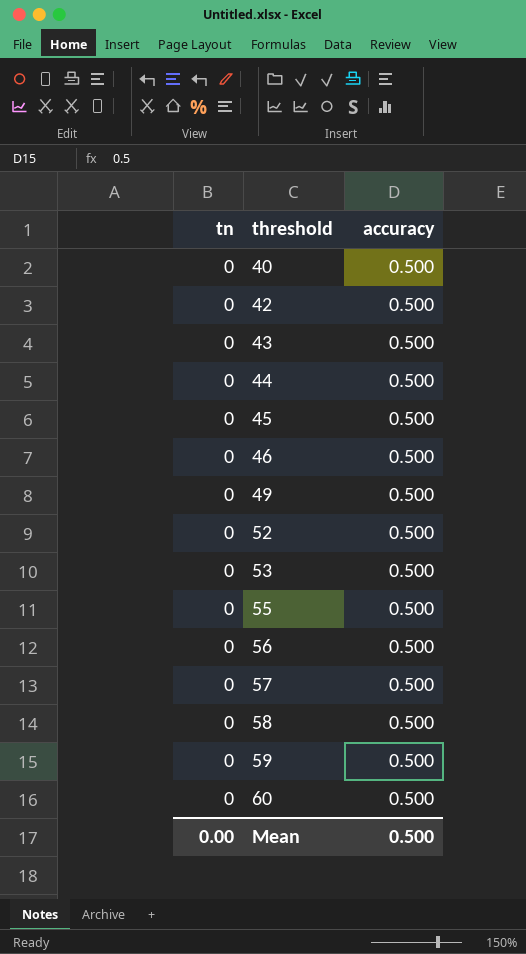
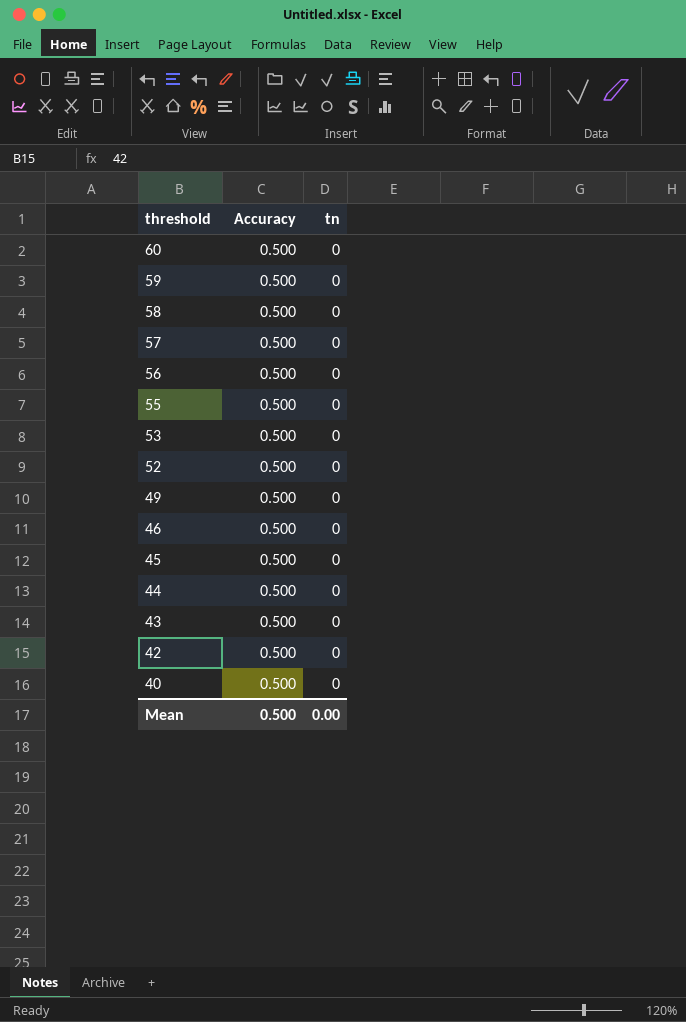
row order: threshold ascending -> threshold descending
column name: accuracy -> Accuracy
column tn | position: 1 -> 3

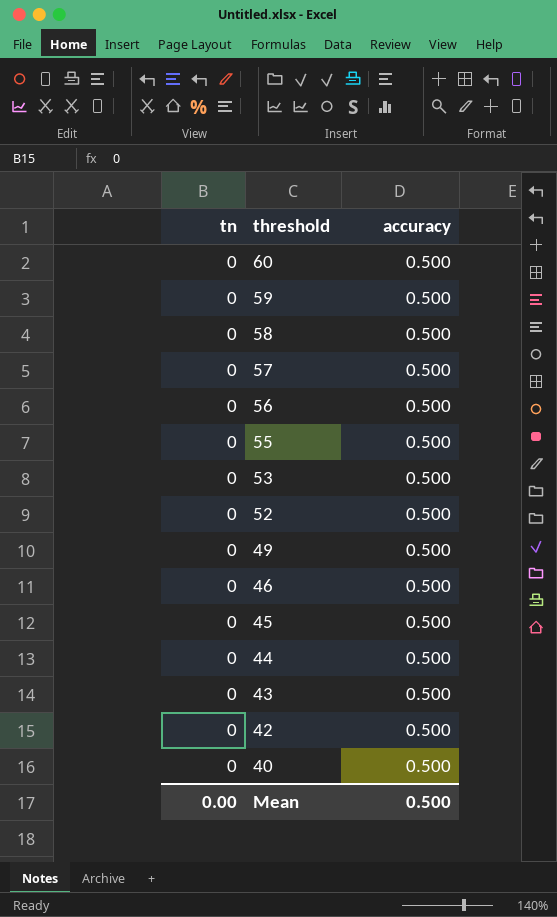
column tn | position: 3 -> 1
column name: Accuracy -> accuracy

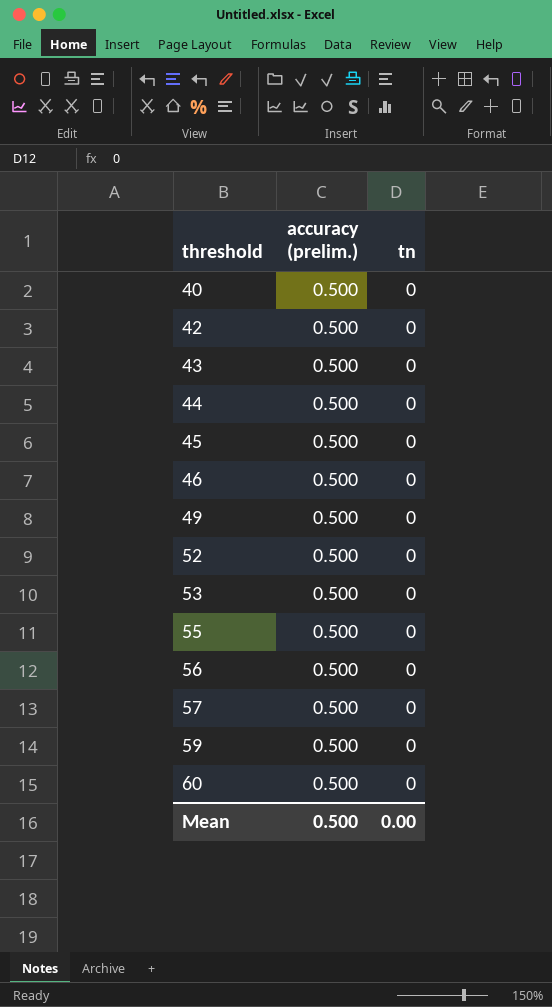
row order: threshold descending -> threshold ascending
column name: accuracy -> accuracy (prelim.)
column tn | position: 1 -> 3
row 58: 0 | 0.500 -> none

